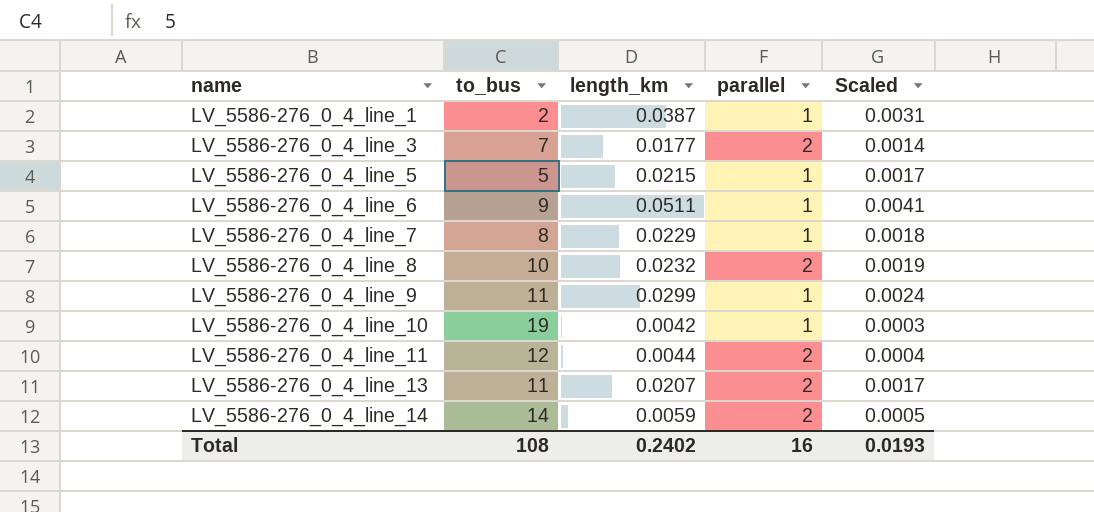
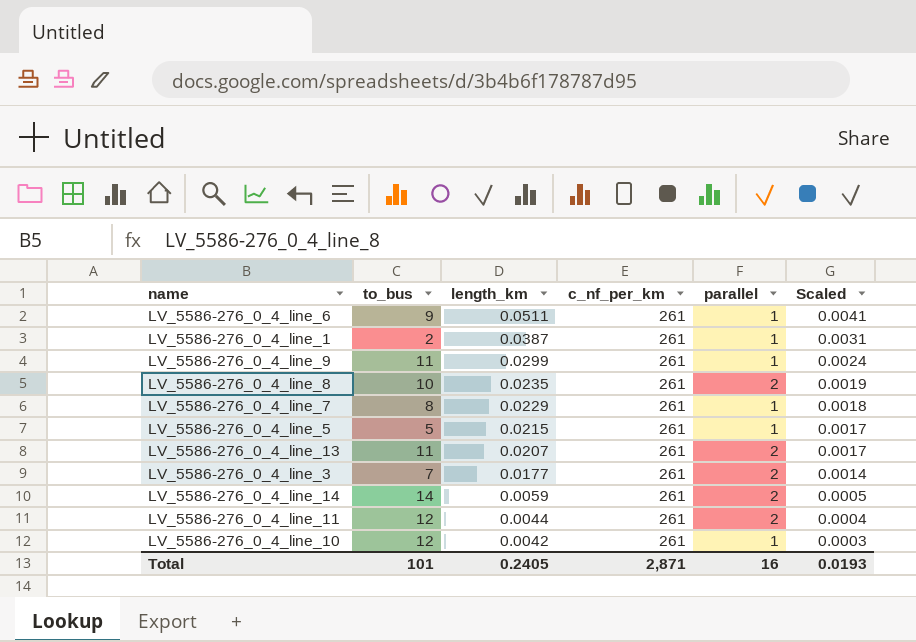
row order: name ascending -> length_km descending
column c_nf_per_km | position: none -> 4
LV_5586-276_0_4_line_8 | length_km: 0.0232 -> 0.0235
LV_5586-276_0_4_line_10 | to_bus: 19 -> 12
Total | to_bus: 108 -> 101
Total | length_km: 0.2402 -> 0.2405

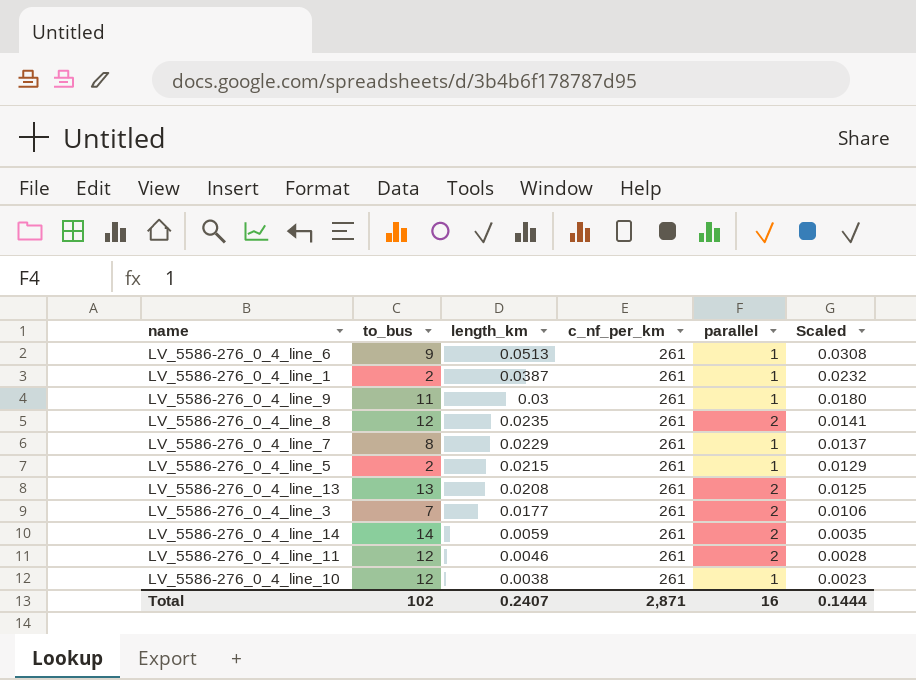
column Scaled | formula: [length_km] * 0.08 -> [length_km] * 0.6
LV_5586-276_0_4_line_6 | length_km: 0.0511 -> 0.0513
LV_5586-276_0_4_line_9 | length_km: 0.0299 -> 0.03
LV_5586-276_0_4_line_8 | to_bus: 10 -> 12
LV_5586-276_0_4_line_5 | to_bus: 5 -> 2
LV_5586-276_0_4_line_13 | to_bus: 11 -> 13
LV_5586-276_0_4_line_13 | length_km: 0.0207 -> 0.0208
LV_5586-276_0_4_line_11 | length_km: 0.0044 -> 0.0046
LV_5586-276_0_4_line_10 | length_km: 0.0042 -> 0.0038
Total | to_bus: 101 -> 102
Total | length_km: 0.2405 -> 0.2407
Total | Scaled: 0.0193 -> 0.1444

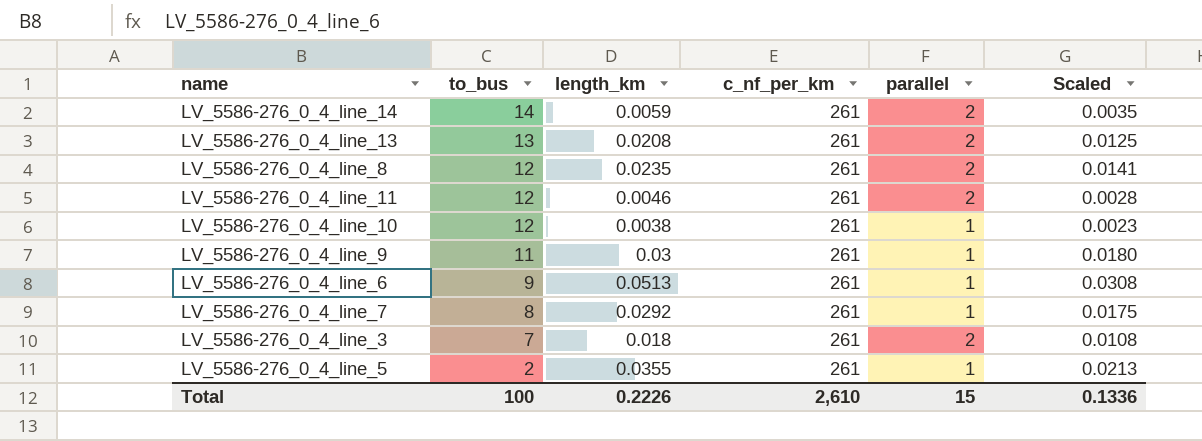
row order: length_km descending -> to_bus descending
row LV_5586-276_0_4_line_1: 2 | 0.0387 | 261 | 1 | 0.0232 -> none
LV_5586-276_0_4_line_7 | length_km: 0.0229 -> 0.0292
LV_5586-276_0_4_line_7 | Scaled: 0.0137 -> 0.0175
LV_5586-276_0_4_line_3 | length_km: 0.0177 -> 0.018
LV_5586-276_0_4_line_3 | Scaled: 0.0106 -> 0.0108
LV_5586-276_0_4_line_5 | length_km: 0.0215 -> 0.0355
LV_5586-276_0_4_line_5 | Scaled: 0.0129 -> 0.0213
Total | to_bus: 102 -> 100
Total | length_km: 0.2407 -> 0.2226
Total | c_nf_per_km: 2,871 -> 2,610
Total | parallel: 16 -> 15
Total | Scaled: 0.1444 -> 0.1336

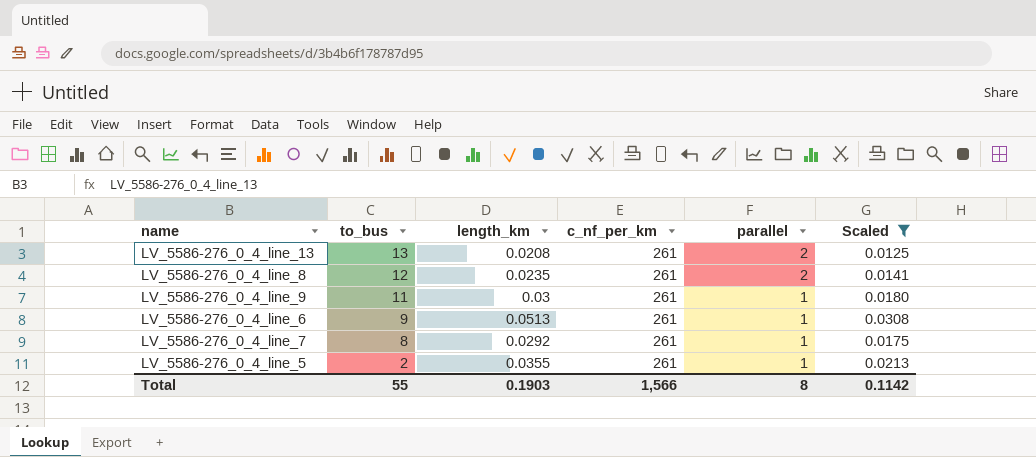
filter: none -> Scaled >= 0.0125
Total | to_bus: 100 -> 55
Total | length_km: 0.2226 -> 0.1903
Total | c_nf_per_km: 2,610 -> 1,566
Total | parallel: 15 -> 8
Total | Scaled: 0.1336 -> 0.1142

